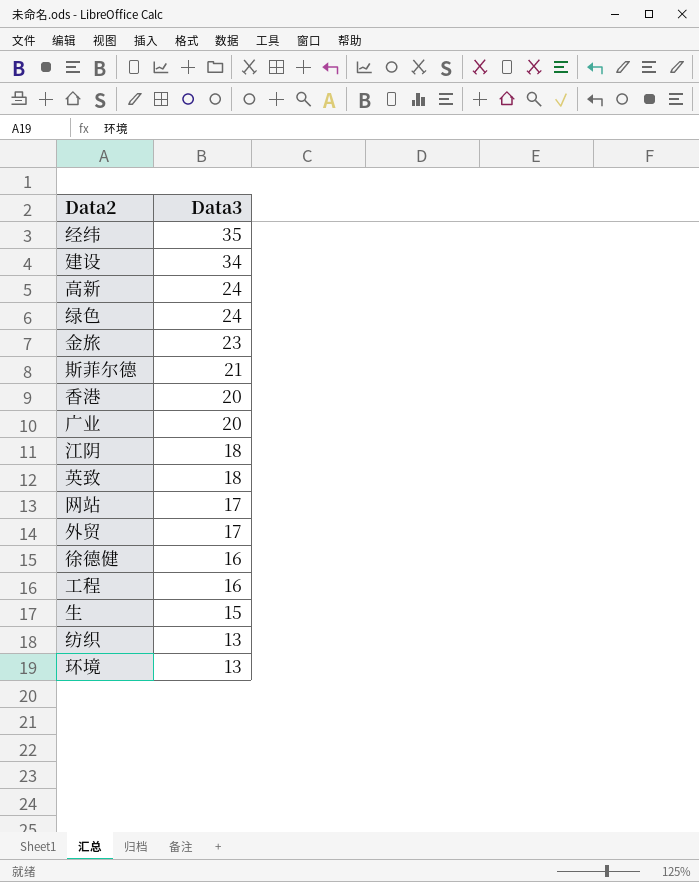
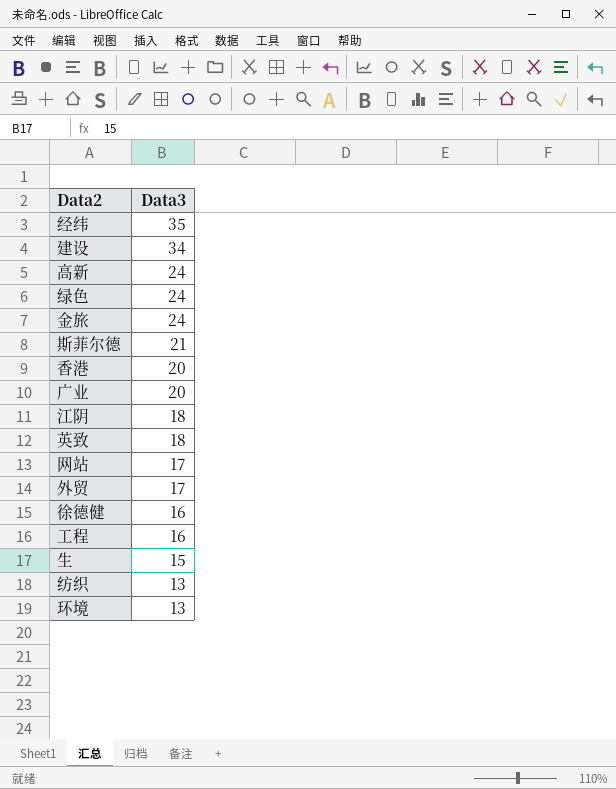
金旅 | Data3: 23 -> 24

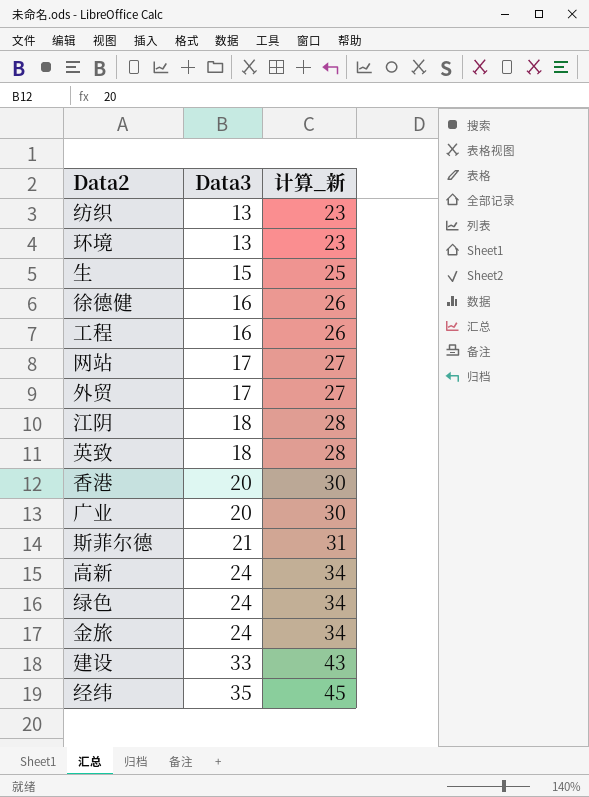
row order: Data3 descending -> Data3 ascending
column 计算_新 | formula: none -> [Data3] + 10
建设 | Data3: 34 -> 33

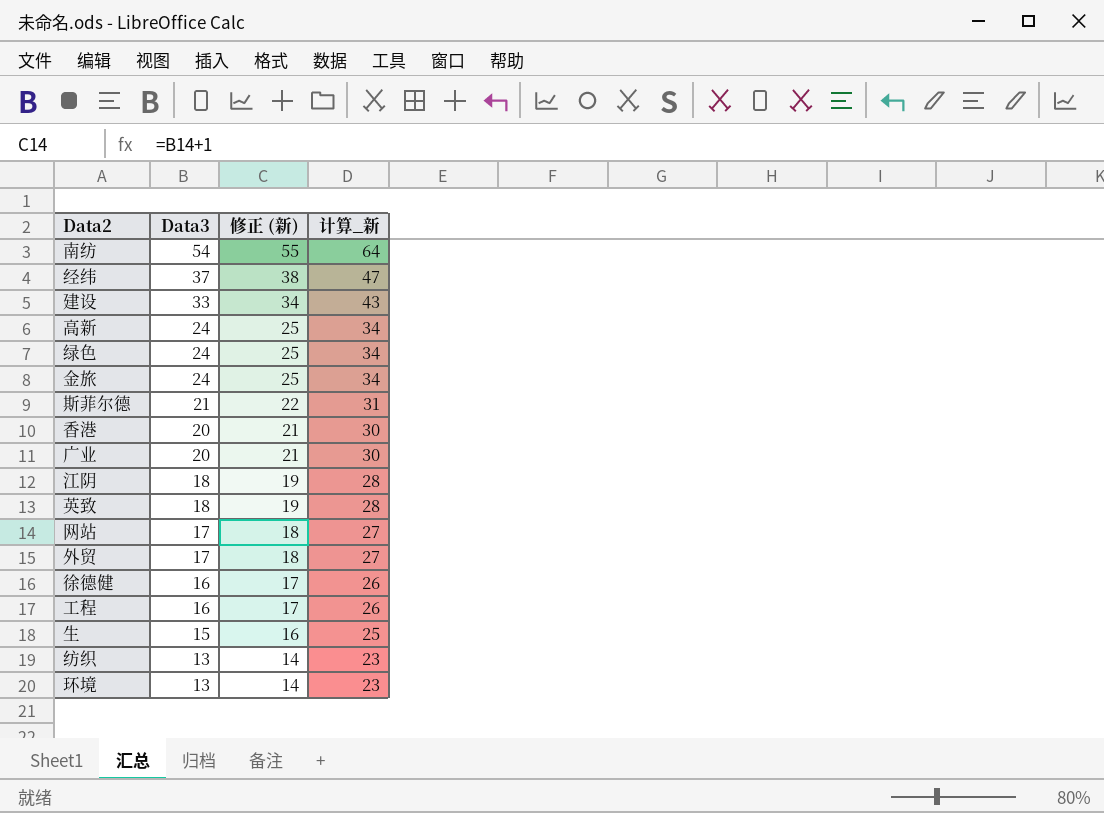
row order: Data3 ascending -> Data3 descending
column 修正 (新) | formula: none -> [Data3] + 1
row 南纺: none -> 54 | 55 | 64
经纬 | Data3: 35 -> 37
经纬 | 计算_新: 45 -> 47

